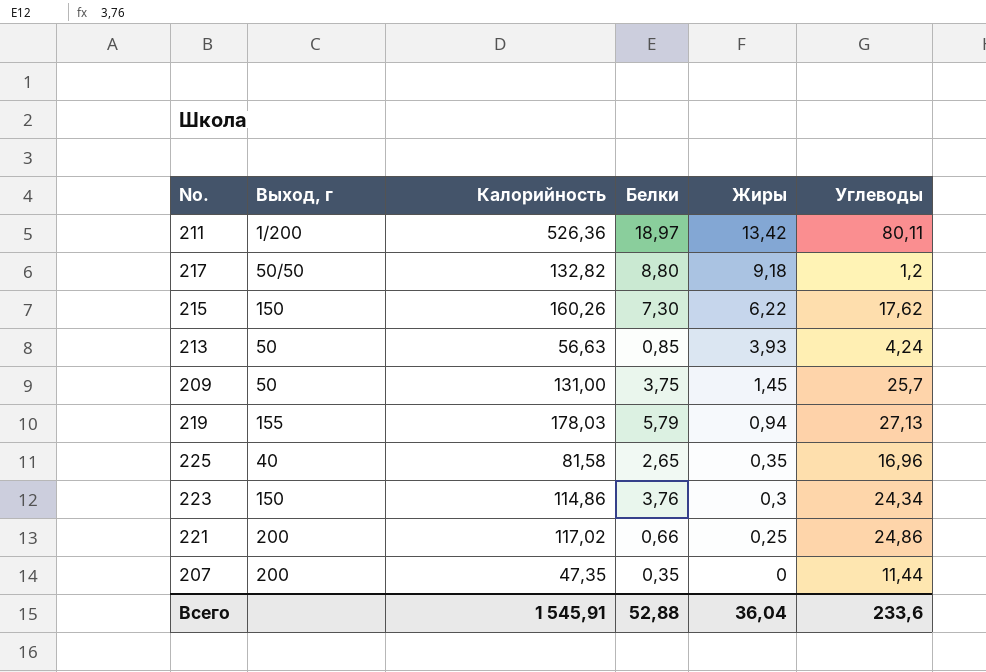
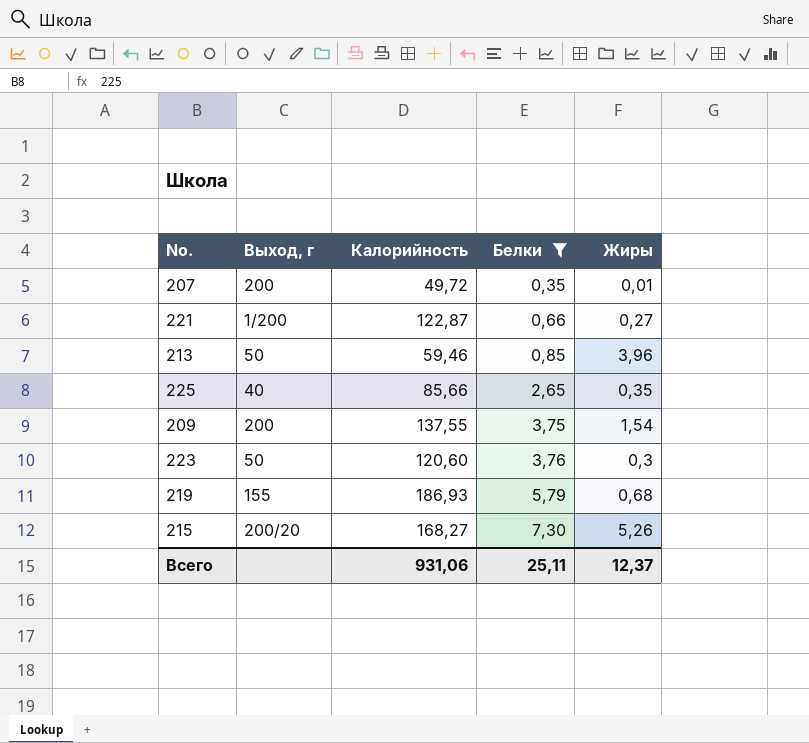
filter: none -> Белки <= 7,30
row order: Жиры descending -> Белки ascending
column Углеводы | position: 6 -> none
207 | Калорийность: 47,35 -> 49,72
207 | Жиры: 0 -> 0,01
221 | Выход, г: 200 -> 1/200
221 | Калорийность: 117,02 -> 122,87
221 | Жиры: 0,25 -> 0,27
213 | Калорийность: 56,63 -> 59,46
213 | Жиры: 3,93 -> 3,96
225 | Калорийность: 81,58 -> 85,66
209 | Выход, г: 50 -> 200
209 | Калорийность: 131,00 -> 137,55
209 | Жиры: 1,45 -> 1,54
223 | Выход, г: 150 -> 50
223 | Калорийность: 114,86 -> 120,60
219 | Калорийность: 178,03 -> 186,93
219 | Жиры: 0,94 -> 0,68
215 | Выход, г: 150 -> 200/20
215 | Калорийность: 160,26 -> 168,27
215 | Жиры: 6,22 -> 5,26
Всего | Калорийность: 1 545,91 -> 931,06
Всего | Белки: 52,88 -> 25,11
Всего | Жиры: 36,04 -> 12,37

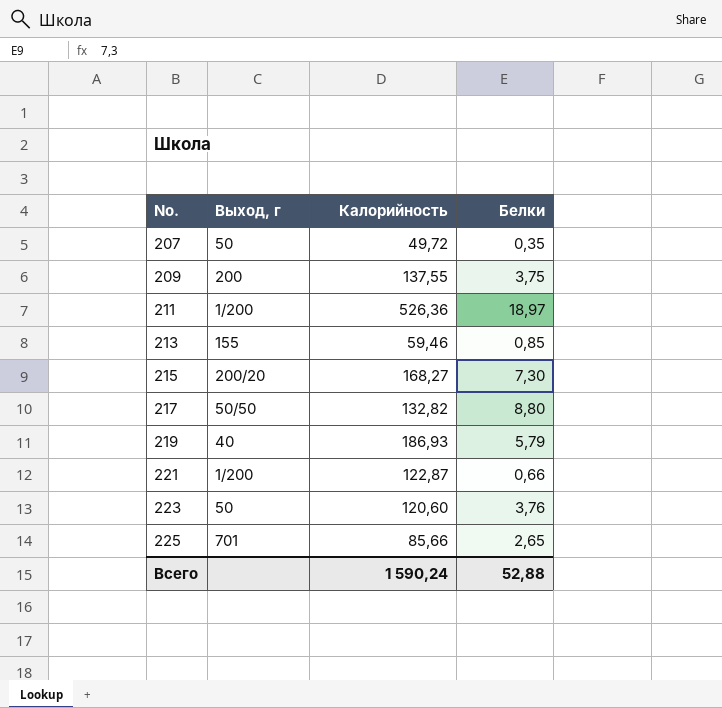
filter: Белки <= 7,30 -> none
row order: Белки ascending -> No. ascending
column Жиры | position: 5 -> none
207 | Выход, г: 200 -> 50
213 | Выход, г: 50 -> 155
219 | Выход, г: 155 -> 40
225 | Выход, г: 40 -> 701
Всего | Калорийность: 931,06 -> 1 590,24
Всего | Белки: 25,11 -> 52,88

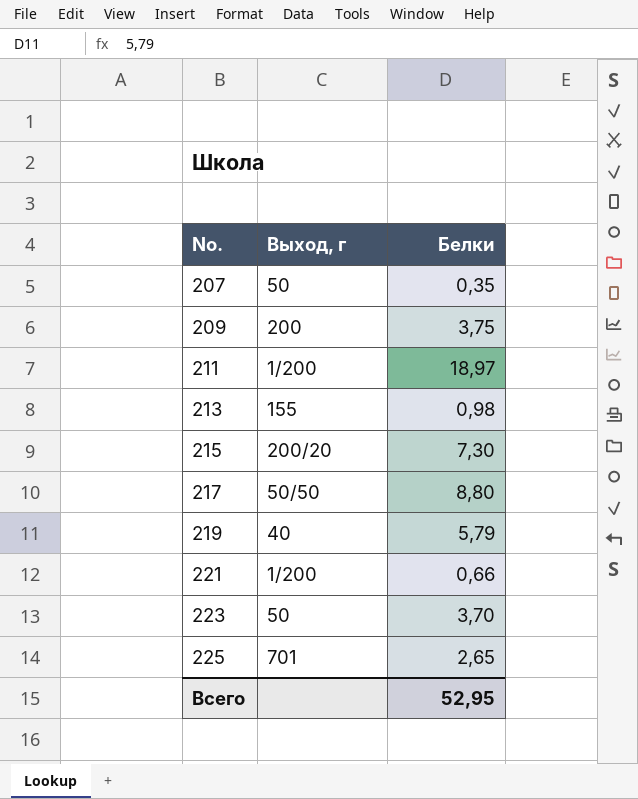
column Калорийность | position: 3 -> none
213 | Белки: 0,85 -> 0,98
223 | Белки: 3,76 -> 3,70
Всего | Белки: 52,88 -> 52,95

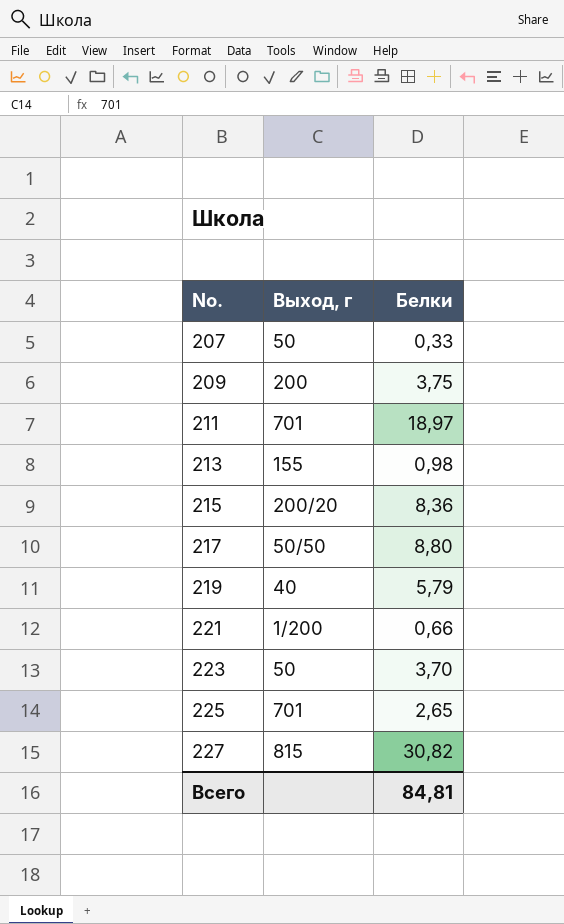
207 | Белки: 0,35 -> 0,33
211 | Выход, г: 1/200 -> 701
215 | Белки: 7,30 -> 8,36
row 227: none -> 815 | 30,82
Всего | Белки: 52,95 -> 84,81

